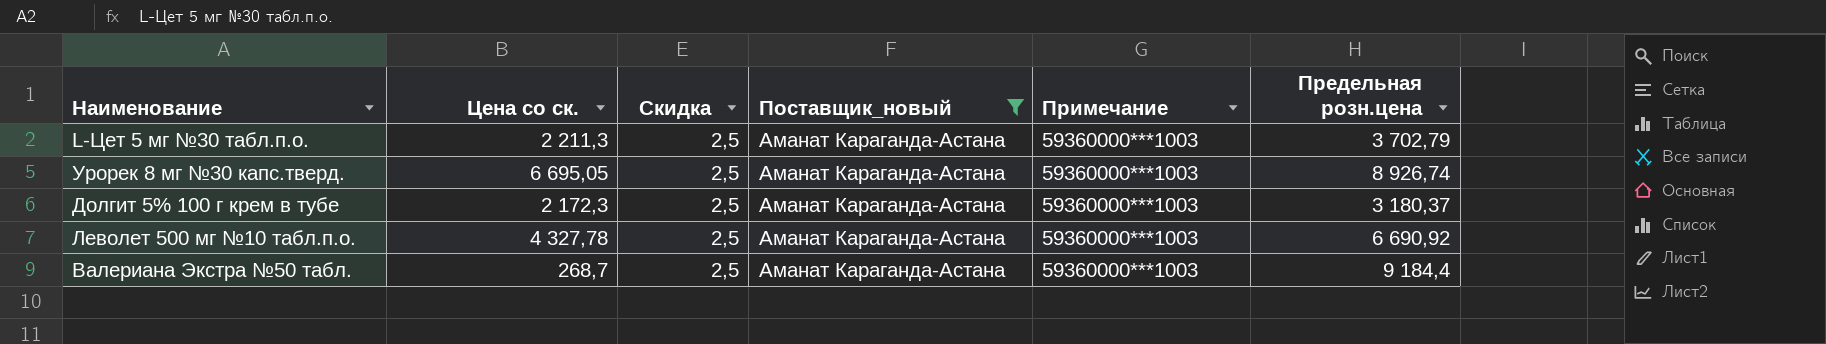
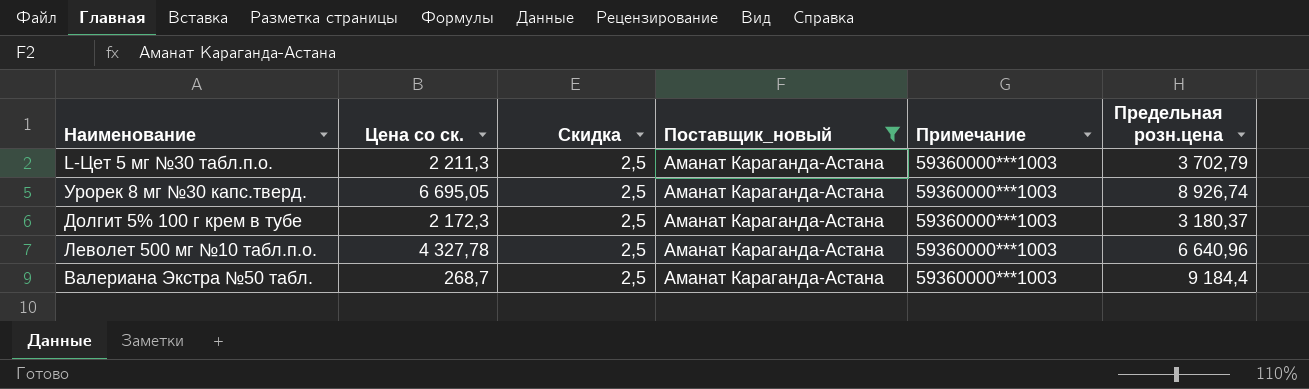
Леволет 500 мг №10 табл.п.о. | Предельная розн.цена: 6 690,92 -> 6 640,96

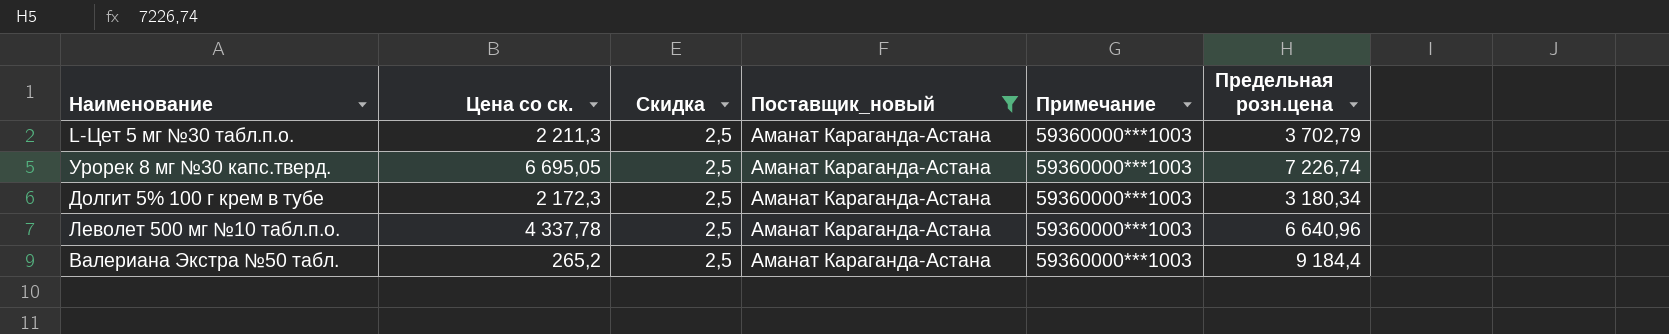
Урорек 8 мг №30 капс.тверд. | Предельная розн.цена: 8 926,74 -> 7 226,74
Долгит 5% 100 г крем в тубе | Предельная розн.цена: 3 180,37 -> 3 180,34
Леволет 500 мг №10 табл.п.о. | Цена со ск.: 4 327,78 -> 4 337,78
Валериана Экстра №50 табл. | Цена со ск.: 268,7 -> 265,2

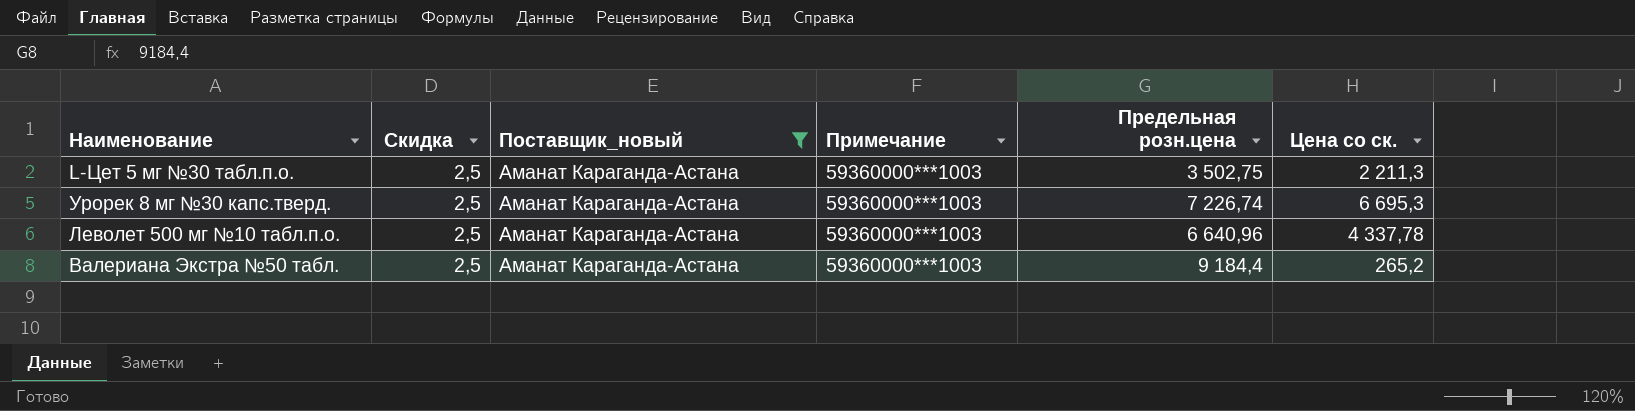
column Цена со ск. | position: 2 -> 6
row Долгит 5% 100 г крем в тубе: 2 172,3 | 2,5 | Аманат Караганда-Астана | 59360000***1003 | 3 180,34 -> none
L-Цет 5 мг №30 табл.п.о. | Предельная розн.цена: 3 702,79 -> 3 502,75
Урорек 8 мг №30 капс.тверд. | Цена со ск.: 6 695,05 -> 6 695,3

